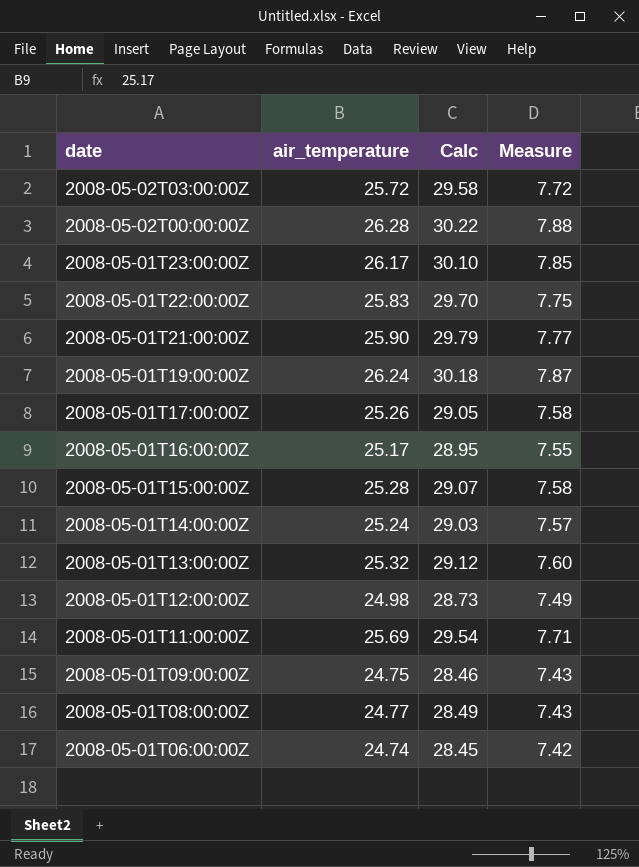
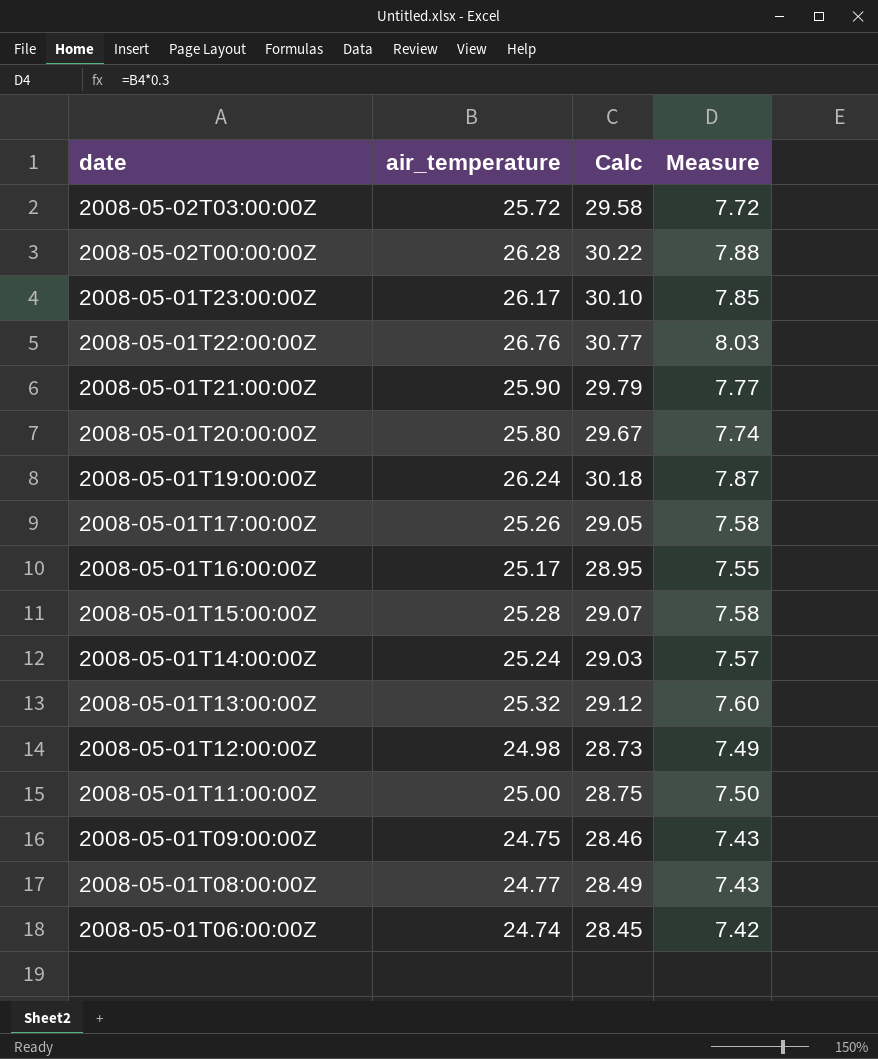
2008-05-01T22:00:00Z | air_temperature: 25.83 -> 26.76
2008-05-01T22:00:00Z | Calc: 29.70 -> 30.77
2008-05-01T22:00:00Z | Measure: 7.75 -> 8.03
row 2008-05-01T20:00:00Z: none -> 25.80 | 29.67 | 7.74
2008-05-01T11:00:00Z | air_temperature: 25.69 -> 25.00
2008-05-01T11:00:00Z | Calc: 29.54 -> 28.75
2008-05-01T11:00:00Z | Measure: 7.71 -> 7.50

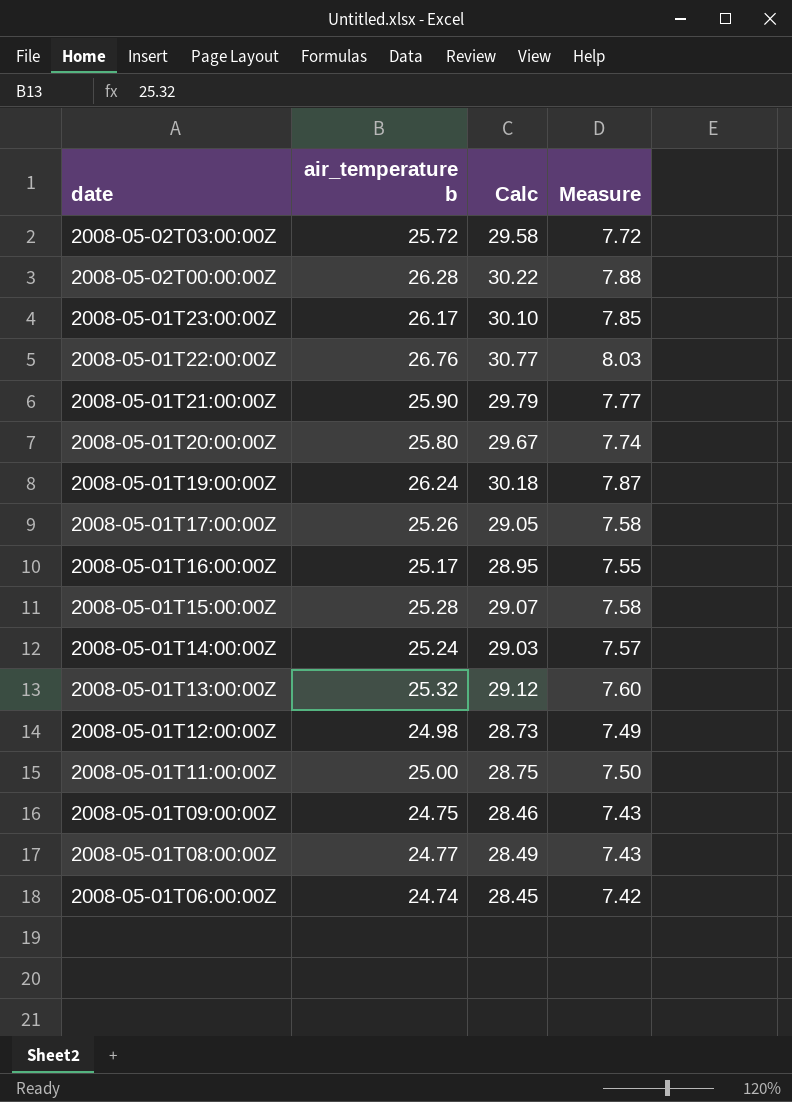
column name: air_temperature -> air_temperature b

